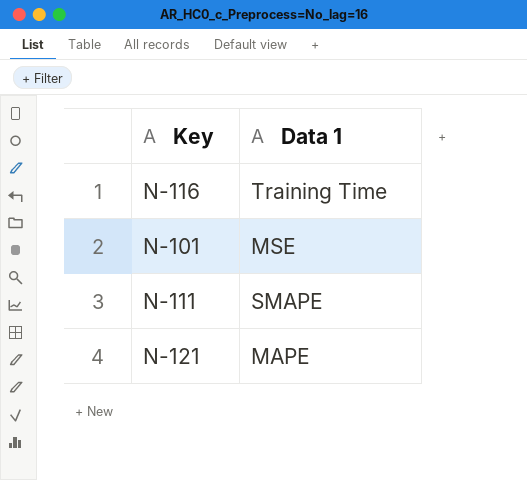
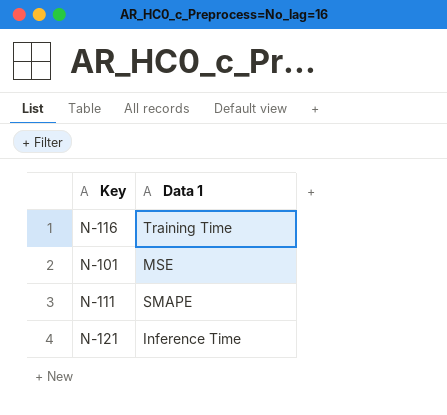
N-121 | Data 1: MAPE -> Inference Time

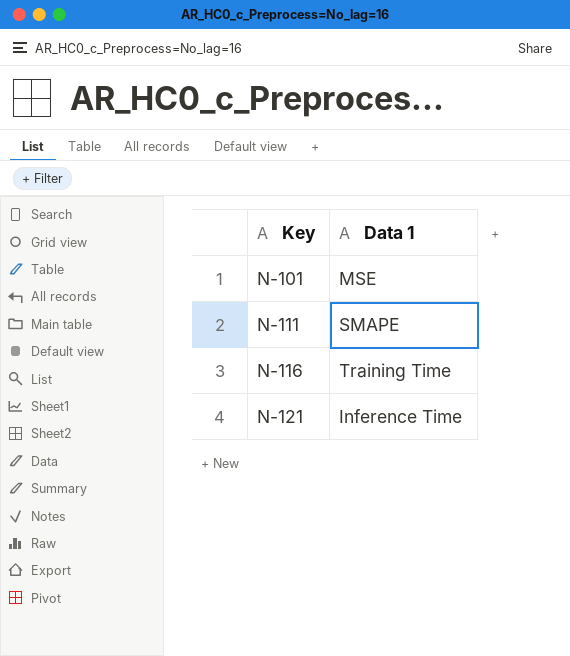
row order: none -> Key ascending

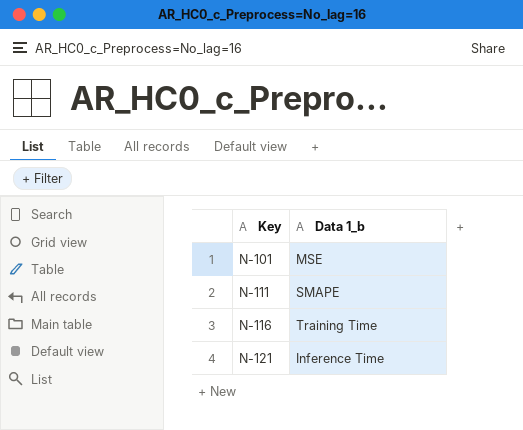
column name: Data 1 -> Data 1_b

